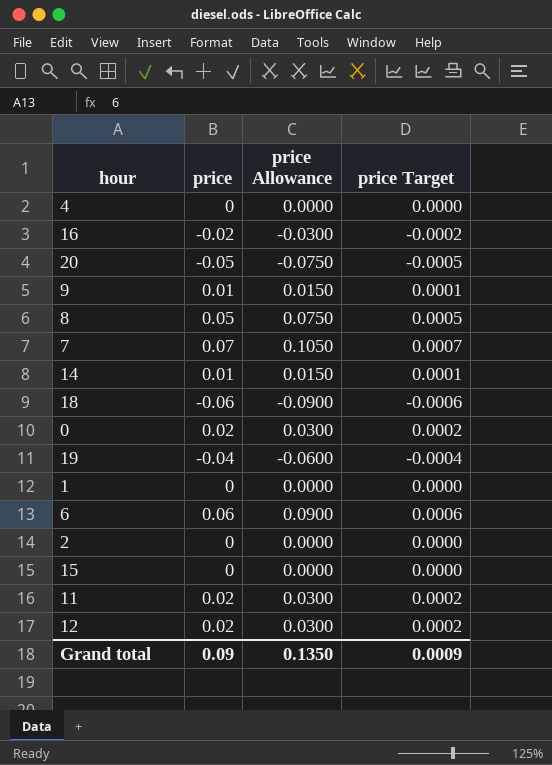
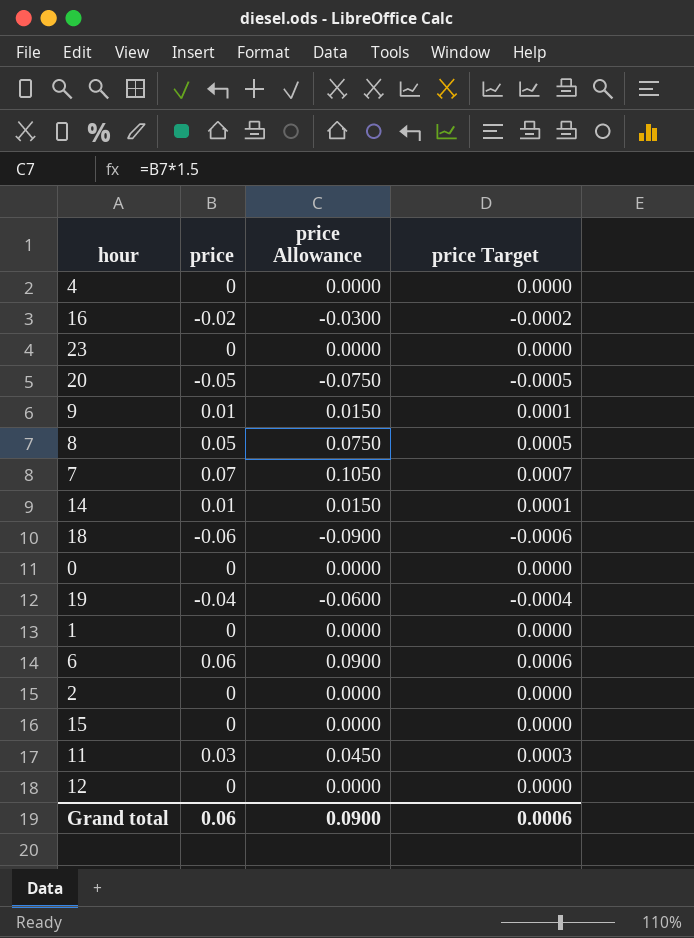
row 23: none -> 0 | 0.0000 | 0.0000
0 | price: 0.02 -> 0
0 | price Allowance: 0.0300 -> 0.0000
0 | price Target: 0.0002 -> 0.0000
11 | price: 0.02 -> 0.03
11 | price Allowance: 0.0300 -> 0.0450
11 | price Target: 0.0002 -> 0.0003
12 | price: 0.02 -> 0
12 | price Allowance: 0.0300 -> 0.0000
12 | price Target: 0.0002 -> 0.0000
Grand total | price: 0.09 -> 0.06
Grand total | price Allowance: 0.1350 -> 0.0900
Grand total | price Target: 0.0009 -> 0.0006

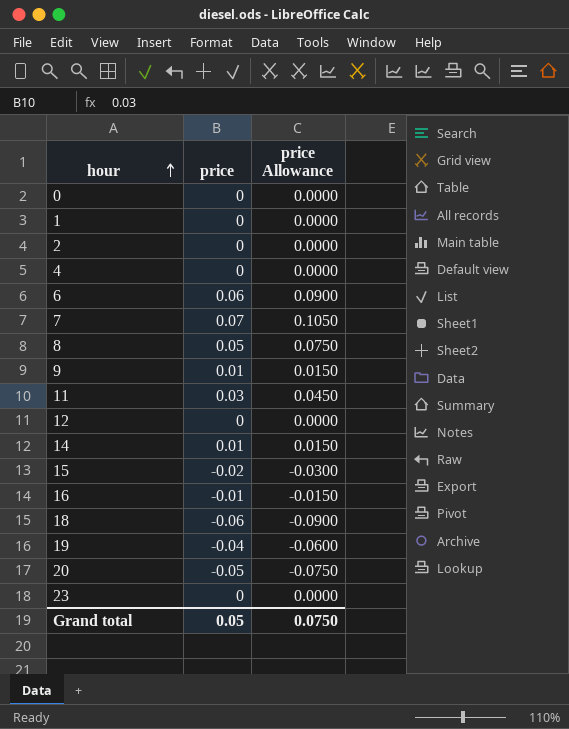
row order: none -> hour ascending
column price Target | formula: [price] * 0.01 -> none
15 | price: 0 -> -0.02
15 | price Allowance: 0.0000 -> -0.0300
16 | price: -0.02 -> -0.01
16 | price Allowance: -0.0300 -> -0.0150
Grand total | price: 0.06 -> 0.05
Grand total | price Allowance: 0.0900 -> 0.0750

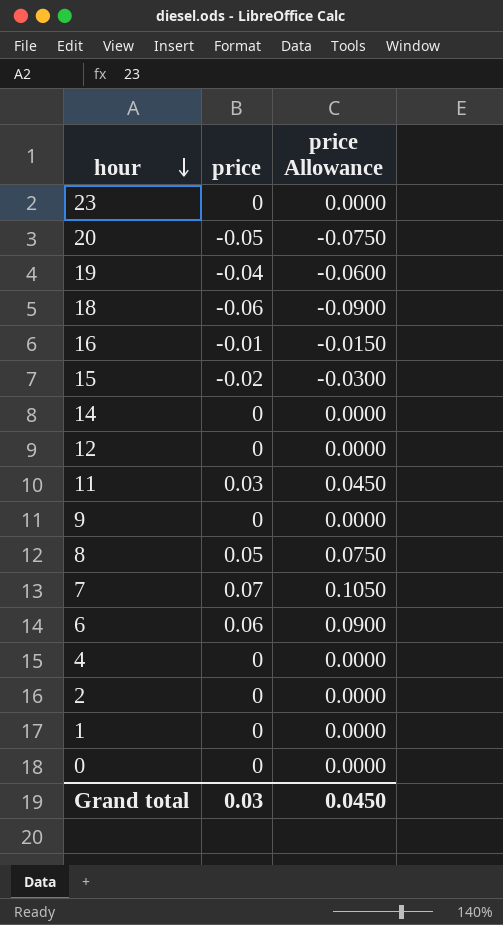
row order: hour ascending -> hour descending
14 | price: 0.01 -> 0
14 | price Allowance: 0.0150 -> 0.0000
9 | price: 0.01 -> 0
9 | price Allowance: 0.0150 -> 0.0000
Grand total | price: 0.05 -> 0.03
Grand total | price Allowance: 0.0750 -> 0.0450

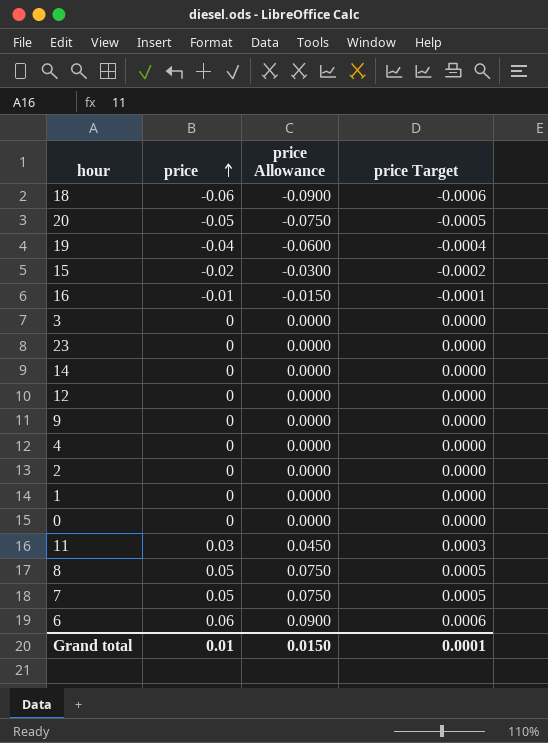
row order: hour descending -> price ascending
column price Target | formula: none -> [price] * 0.01
row 3: none -> 0 | 0.0000 | 0.0000
7 | price: 0.07 -> 0.05
7 | price Allowance: 0.1050 -> 0.0750
Grand total | price: 0.03 -> 0.01
Grand total | price Allowance: 0.0450 -> 0.0150

